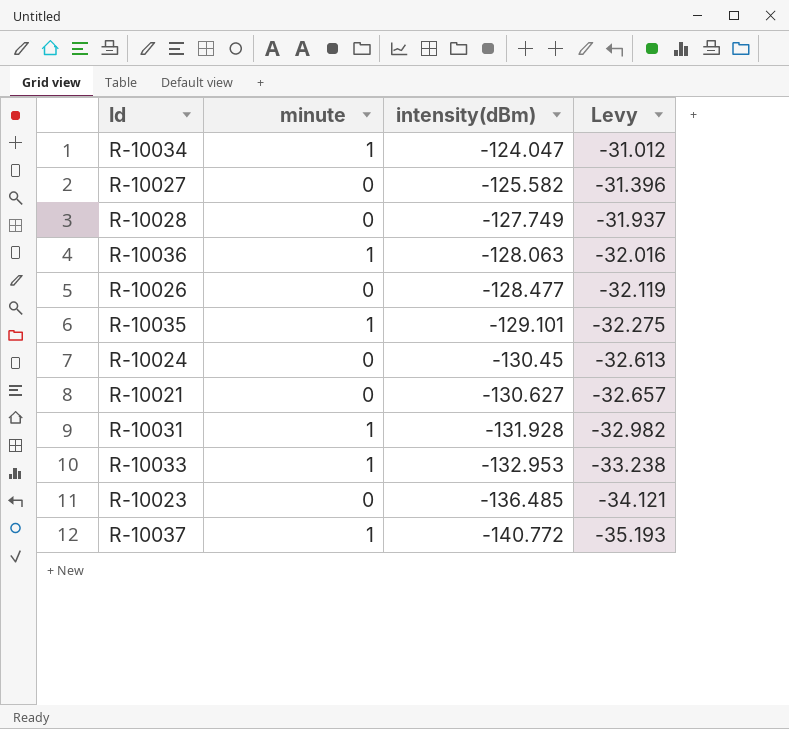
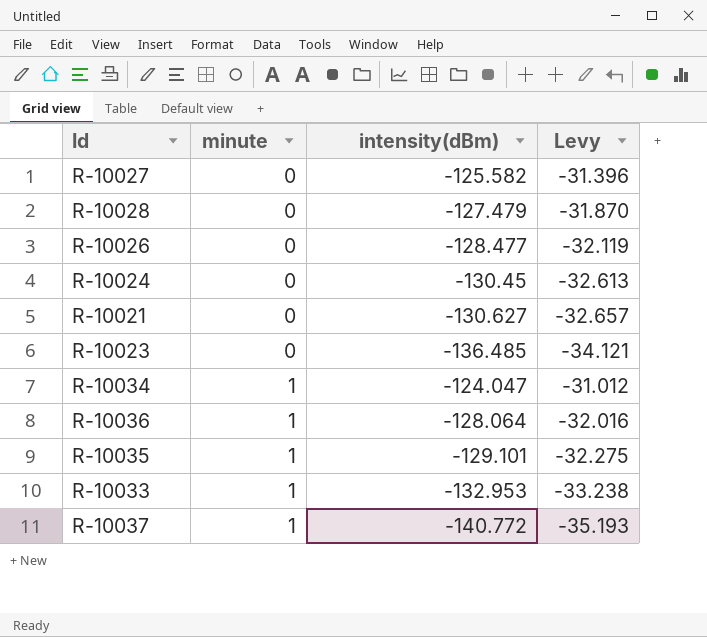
row order: intensity(dBm) descending -> minute ascending
row R-10031: 1 | -131.928 | -32.982 -> none
R-10028 | intensity(dBm): -127.749 -> -127.479
R-10028 | Levy: -31.937 -> -31.870
R-10036 | intensity(dBm): -128.063 -> -128.064

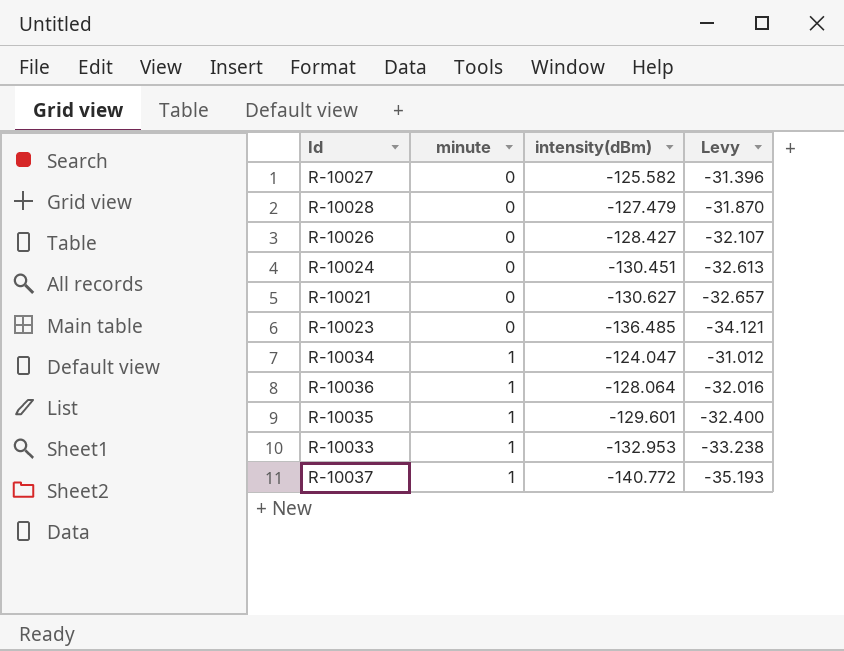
R-10026 | intensity(dBm): -128.477 -> -128.427
R-10026 | Levy: -32.119 -> -32.107
R-10024 | intensity(dBm): -130.45 -> -130.451
R-10035 | intensity(dBm): -129.101 -> -129.601
R-10035 | Levy: -32.275 -> -32.400

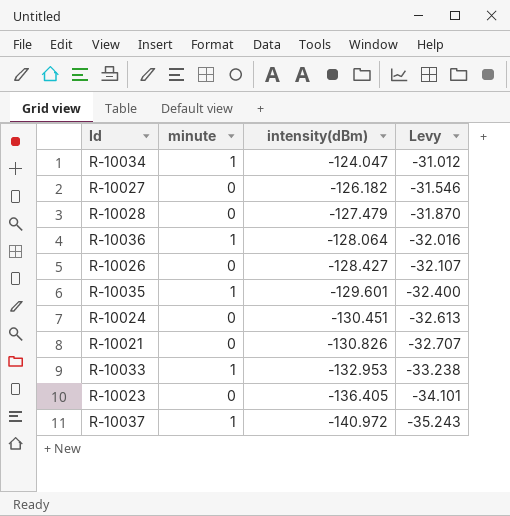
row order: minute ascending -> intensity(dBm) descending
R-10027 | intensity(dBm): -125.582 -> -126.182
R-10027 | Levy: -31.396 -> -31.546
R-10021 | intensity(dBm): -130.627 -> -130.826
R-10021 | Levy: -32.657 -> -32.707
R-10023 | intensity(dBm): -136.485 -> -136.405
R-10023 | Levy: -34.121 -> -34.101
R-10037 | intensity(dBm): -140.772 -> -140.972
R-10037 | Levy: -35.193 -> -35.243

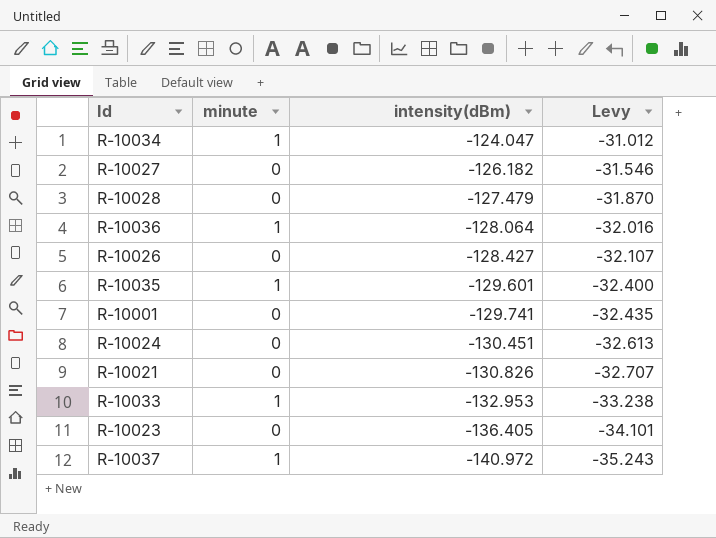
row R-10001: none -> 0 | -129.741 | -32.435

